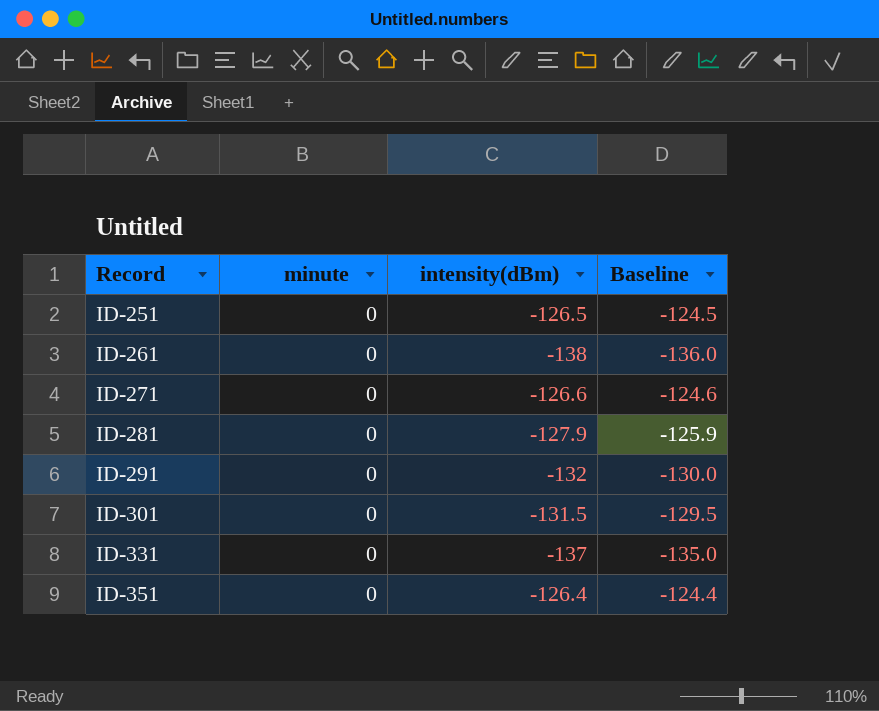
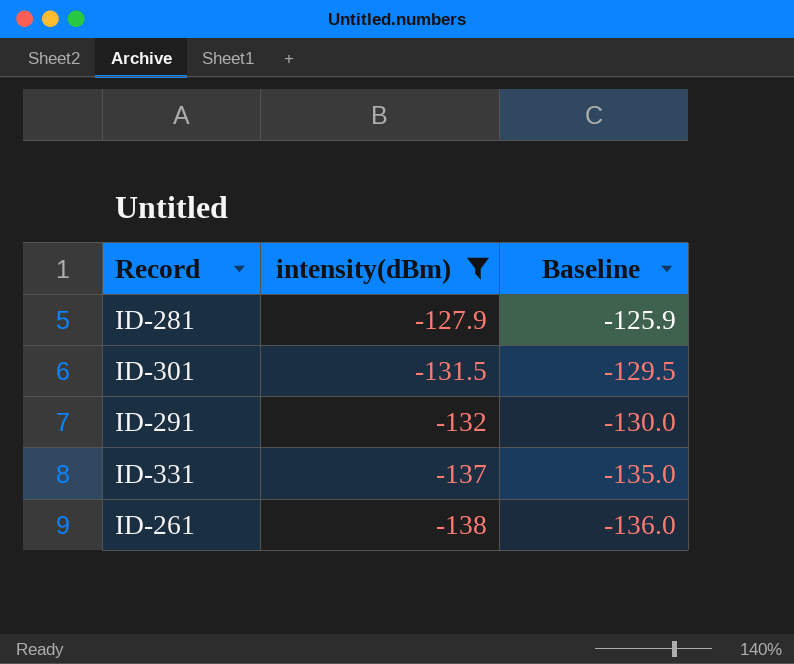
filter: none -> intensity(dBm) <= -127.9
row order: Record ascending -> intensity(dBm) descending
column minute | position: 2 -> none

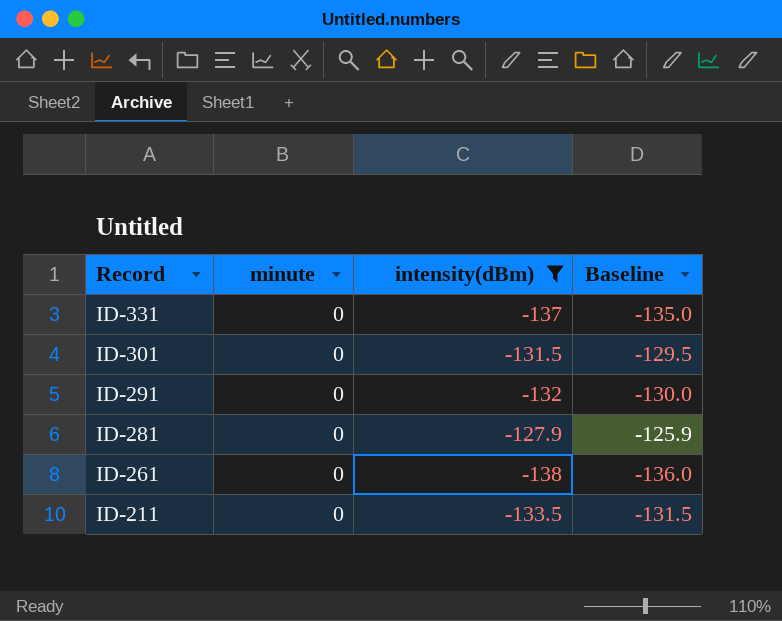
row order: intensity(dBm) descending -> Record descending
column minute | position: none -> 2
row ID-211: none -> 0 | -133.5 | -131.5

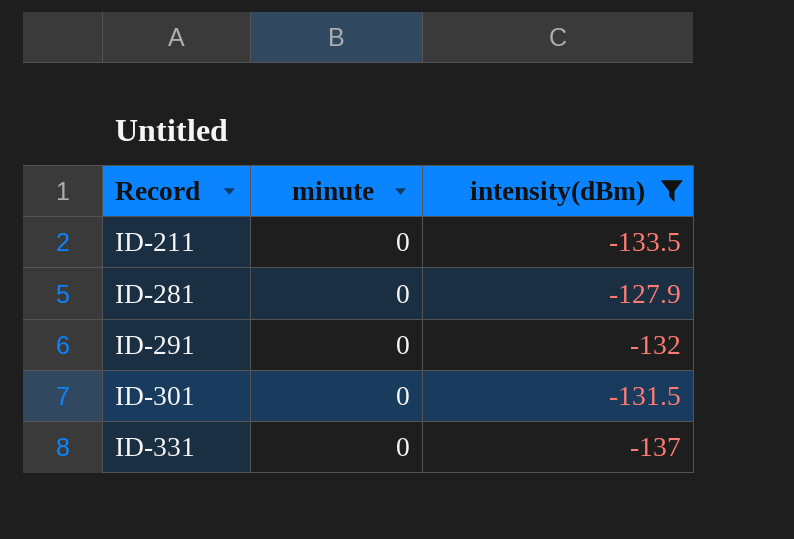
row order: Record descending -> Record ascending
column Baseline | formula: [intensity(dBm)] + 2 -> none
row ID-261: 0 | -138 | -136.0 -> none

